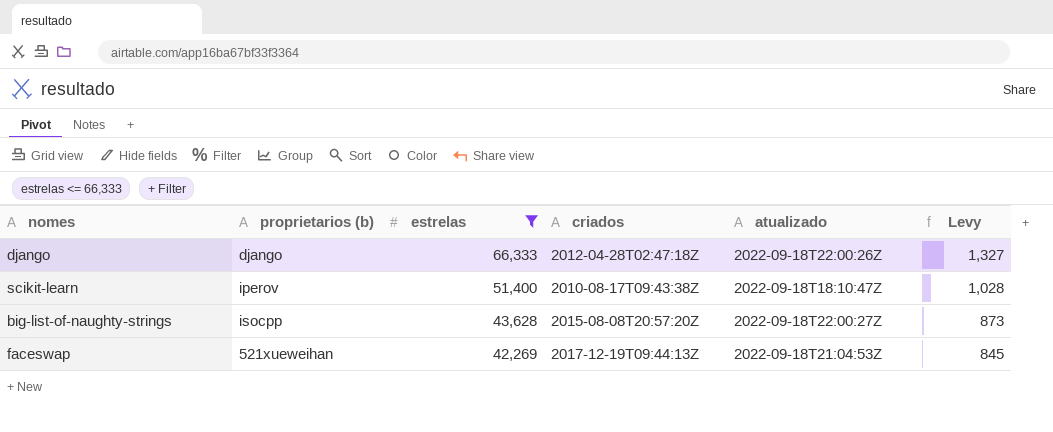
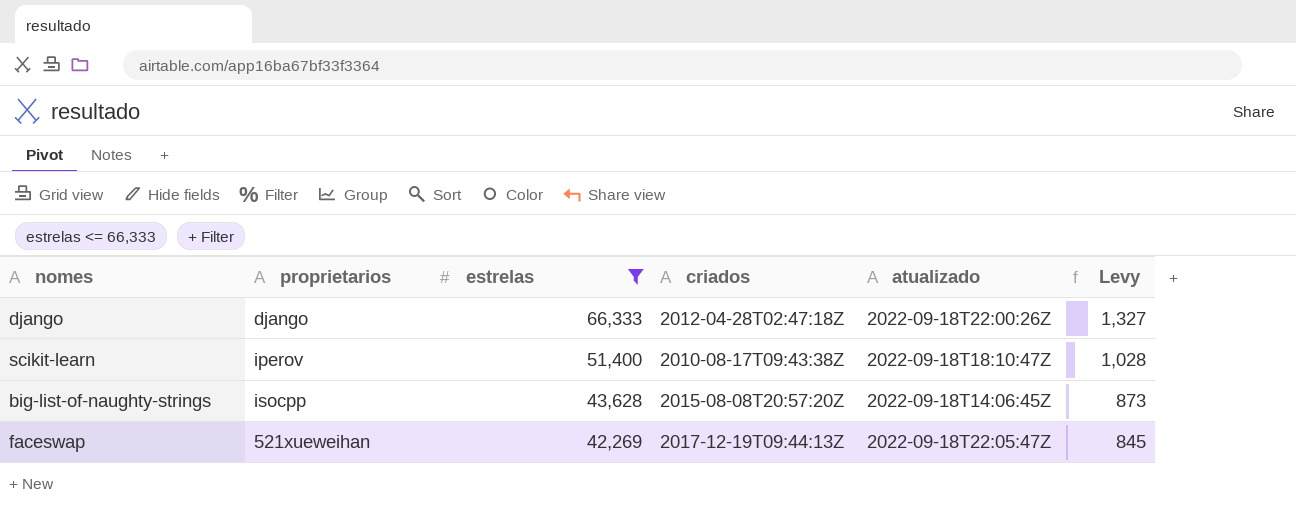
column name: proprietarios (b) -> proprietarios
big-list-of-naughty-strings | atualizado: 2022-09-18T22:00:27Z -> 2022-09-18T14:06:45Z
faceswap | atualizado: 2022-09-18T21:04:53Z -> 2022-09-18T22:05:47Z

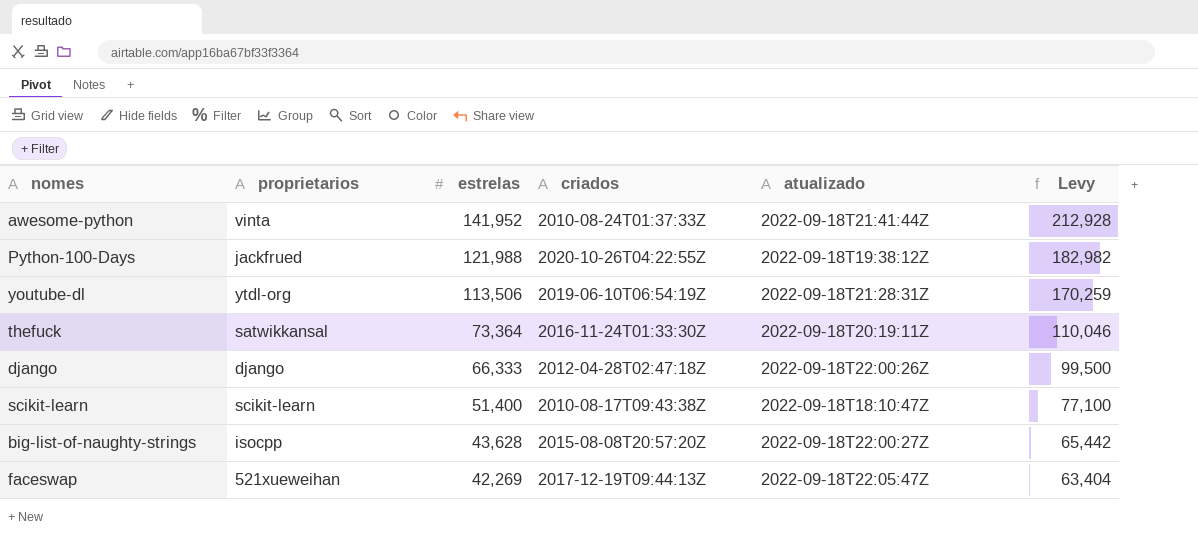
filter: estrelas <= 66,333 -> none
column Levy | formula: [estrelas] * 0.02 -> [estrelas] * 1.5
scikit-learn | proprietarios: iperov -> scikit-learn
big-list-of-naughty-strings | atualizado: 2022-09-18T14:06:45Z -> 2022-09-18T22:00:27Z

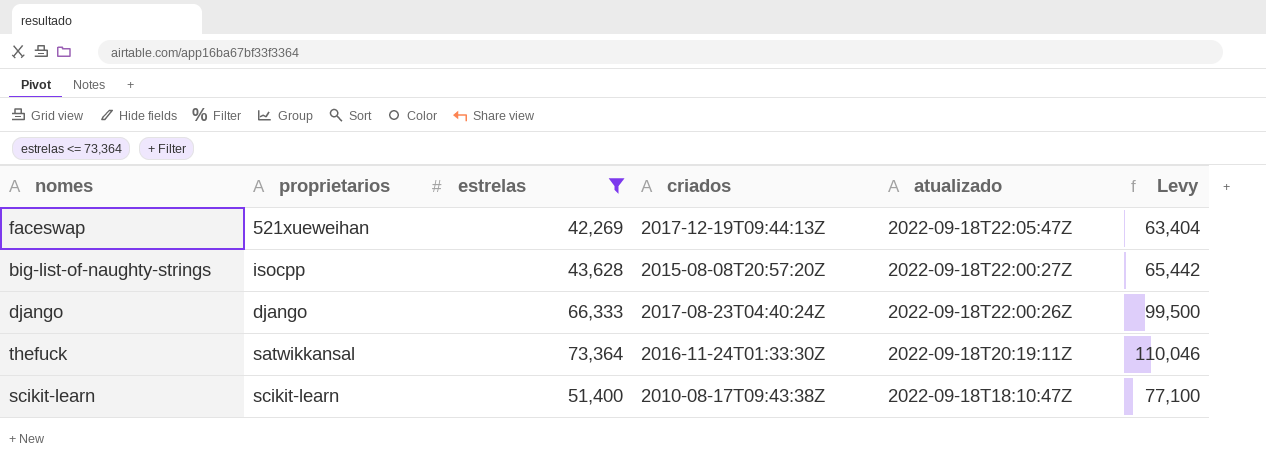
filter: none -> estrelas <= 73,364
row order: estrelas descending -> atualizado descending
django | criados: 2012-04-28T02:47:18Z -> 2017-08-23T04:40:24Z

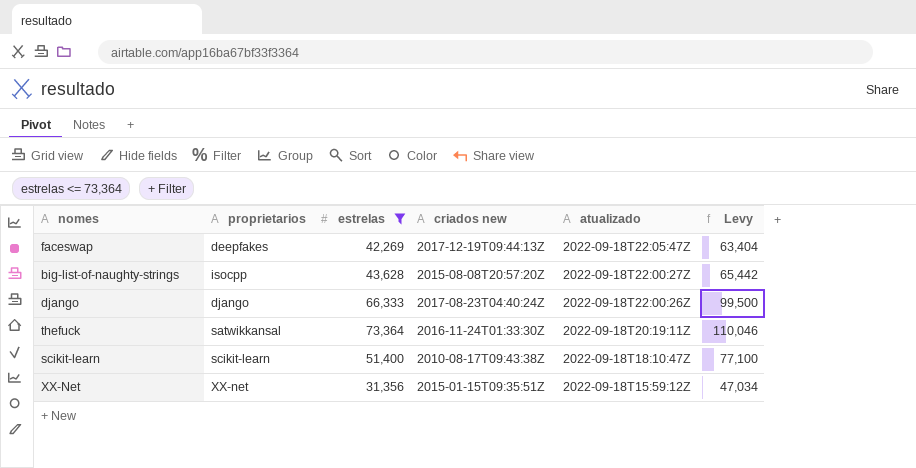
column name: criados -> criados new
faceswap | proprietarios: 521xueweihan -> deepfakes
row XX-Net: none -> XX-net | 31,356 | 2015-01-15T09:35:51Z | 2022-09-18T15:59:12Z | 47,034

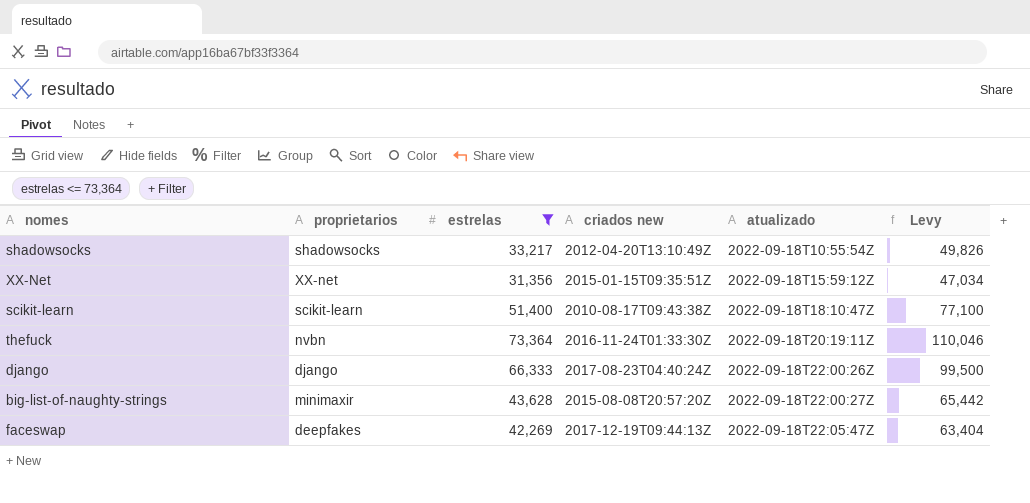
row order: atualizado descending -> atualizado ascending
row shadowsocks: none -> shadowsocks | 33,217 | 2012-04-20T13:10:49Z | 2022-09-18T10:55:54Z | 49,826
thefuck | proprietarios: satwikkansal -> nvbn
big-list-of-naughty-strings | proprietarios: isocpp -> minimaxir

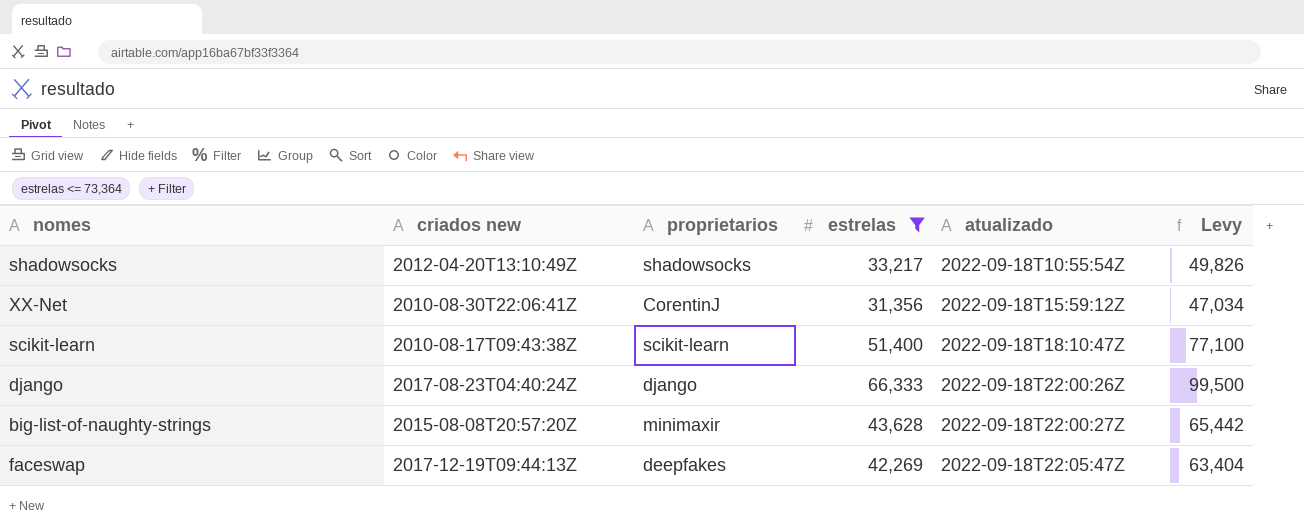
column criados new | position: 4 -> 2
row thefuck: nvbn | 73,364 | 2016-11-24T01:33:30Z | 2022-09-18T20:19:11Z | 110,046 -> none
XX-Net | criados new: 2015-01-15T09:35:51Z -> 2010-08-30T22:06:41Z
XX-Net | proprietarios: XX-net -> CorentinJ

